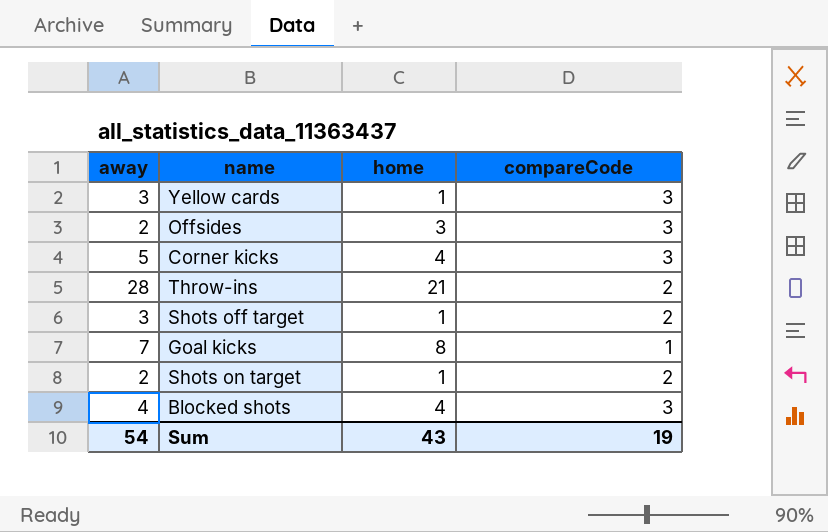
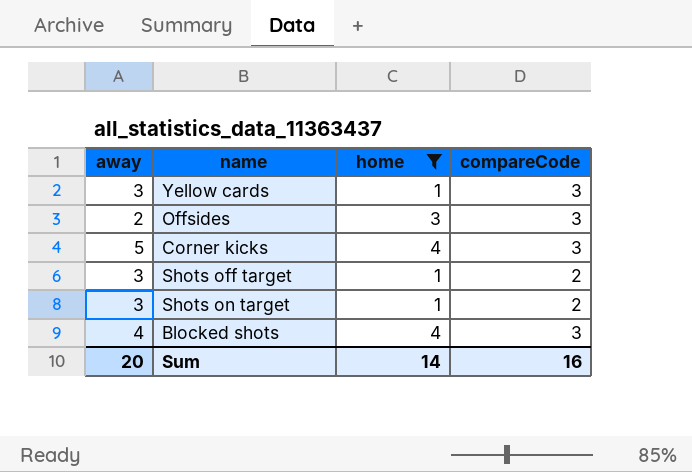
filter: none -> home <= 4
Shots on target | away: 2 -> 3
Sum | away: 54 -> 20
Sum | home: 43 -> 14
Sum | compareCode: 19 -> 16

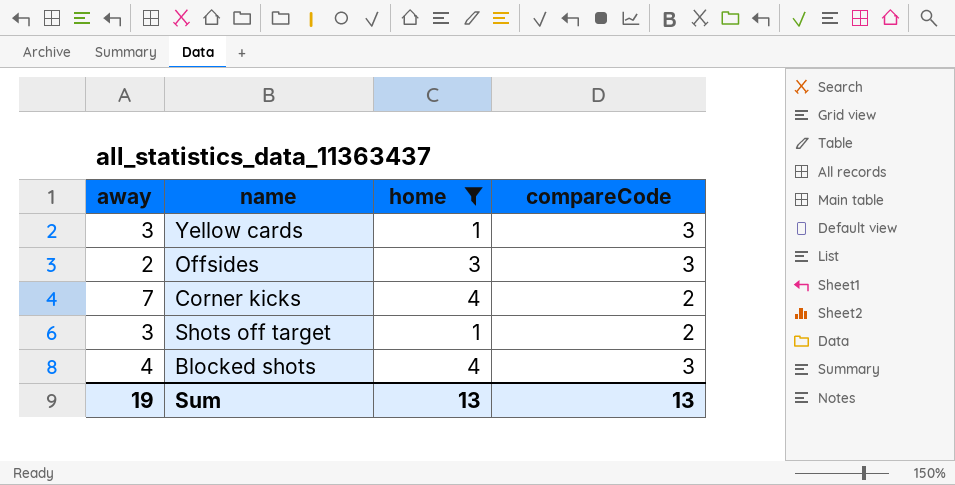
row Shots on target: 3 | 1 | 2 -> none
Corner kicks | away: 5 -> 7
Corner kicks | compareCode: 3 -> 2
Sum | away: 20 -> 19
Sum | home: 14 -> 13
Sum | compareCode: 16 -> 13

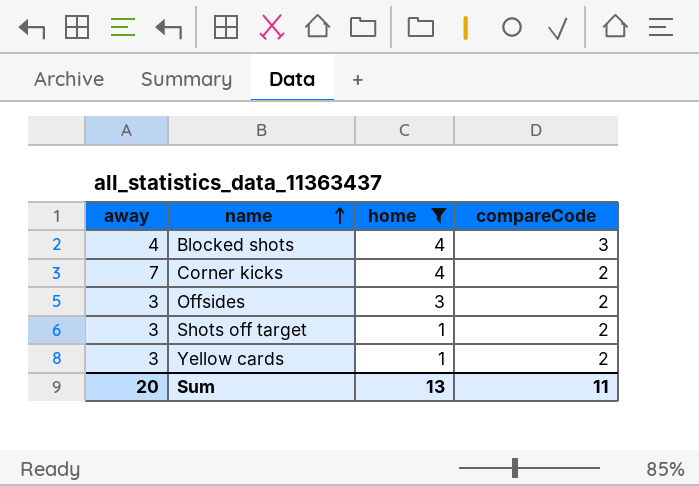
row order: none -> name ascending
Offsides | away: 2 -> 3
Offsides | compareCode: 3 -> 2
Yellow cards | compareCode: 3 -> 2
Sum | away: 19 -> 20
Sum | compareCode: 13 -> 11

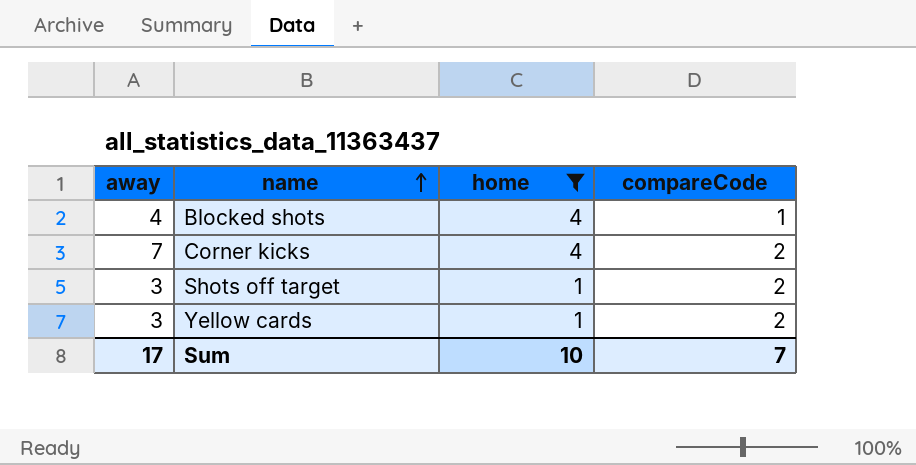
row Offsides: 3 | 3 | 2 -> none
Blocked shots | compareCode: 3 -> 1
Sum | away: 20 -> 17
Sum | home: 13 -> 10
Sum | compareCode: 11 -> 7

